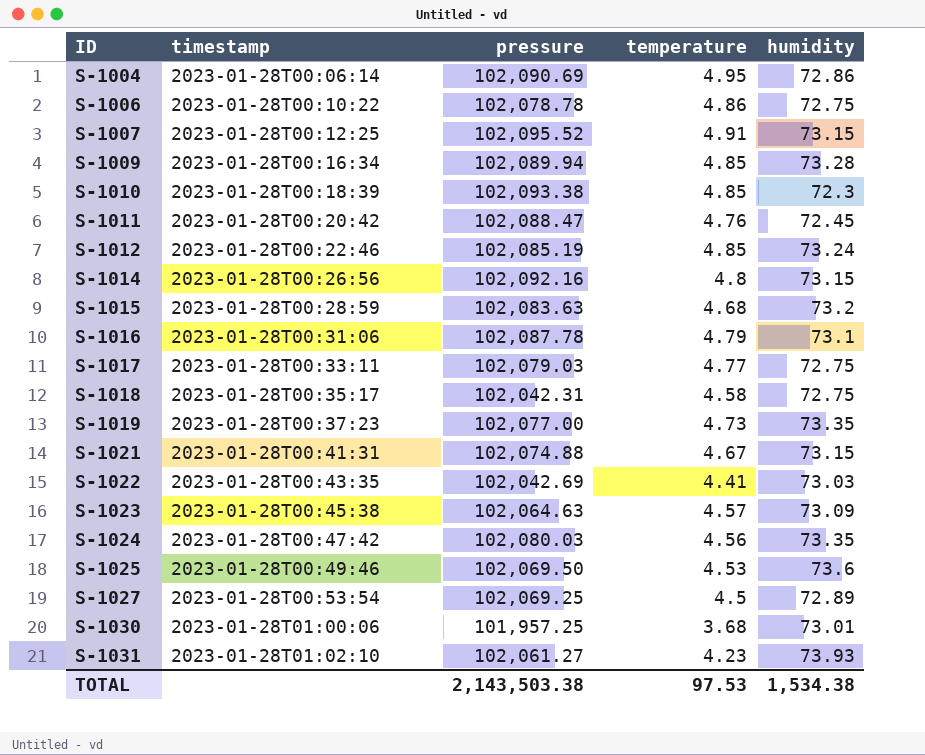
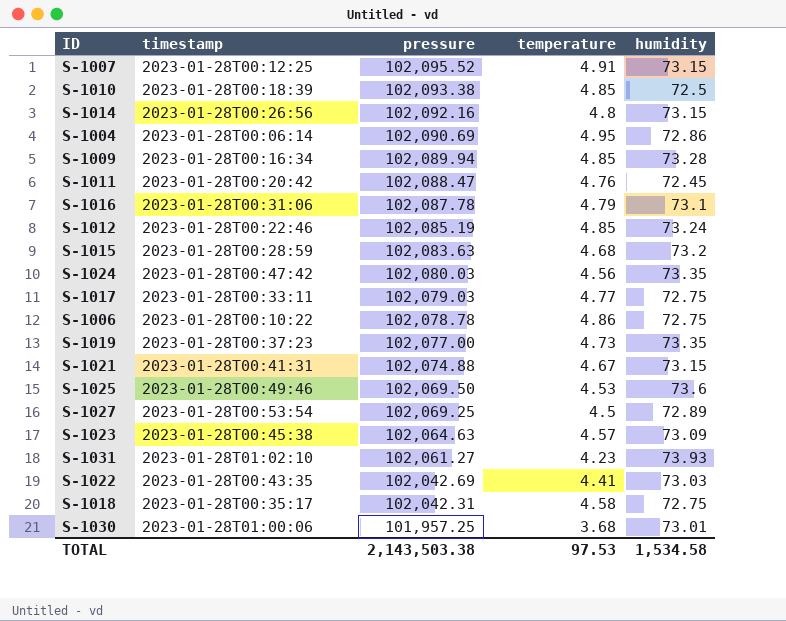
row order: ID ascending -> pressure descending
S-1010 | humidity: 72.3 -> 72.5
TOTAL | humidity: 1,534.38 -> 1,534.58

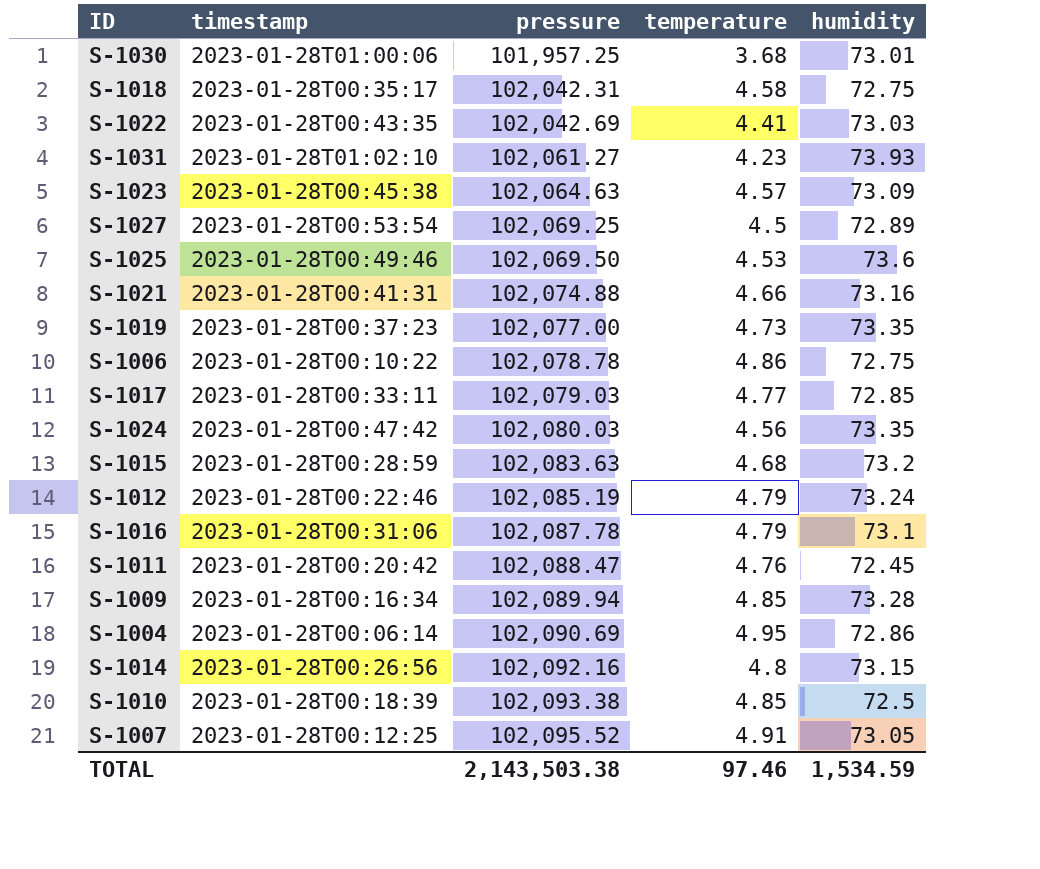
row order: pressure descending -> pressure ascending
S-1021 | temperature: 4.67 -> 4.66
S-1021 | humidity: 73.15 -> 73.16
S-1017 | humidity: 72.75 -> 72.85
S-1012 | temperature: 4.85 -> 4.79
S-1007 | humidity: 73.15 -> 73.05
TOTAL | temperature: 97.53 -> 97.46
TOTAL | humidity: 1,534.58 -> 1,534.59

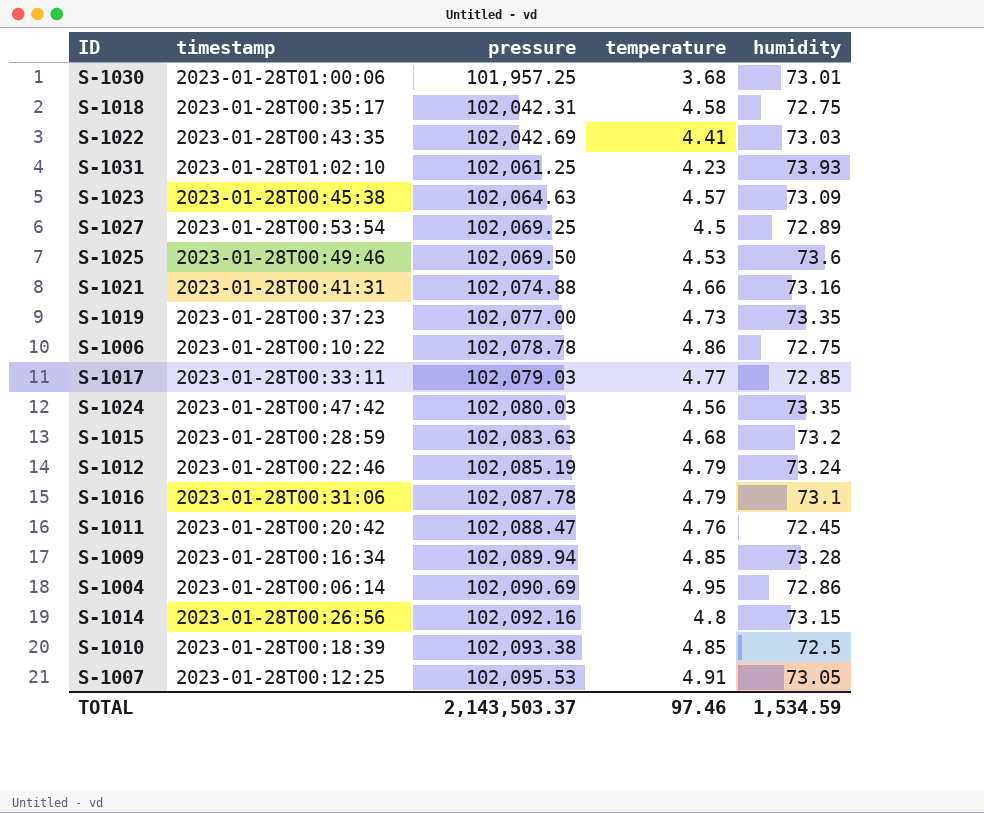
S-1031 | pressure: 102,061.27 -> 102,061.25
S-1007 | pressure: 102,095.52 -> 102,095.53
TOTAL | pressure: 2,143,503.38 -> 2,143,503.37

